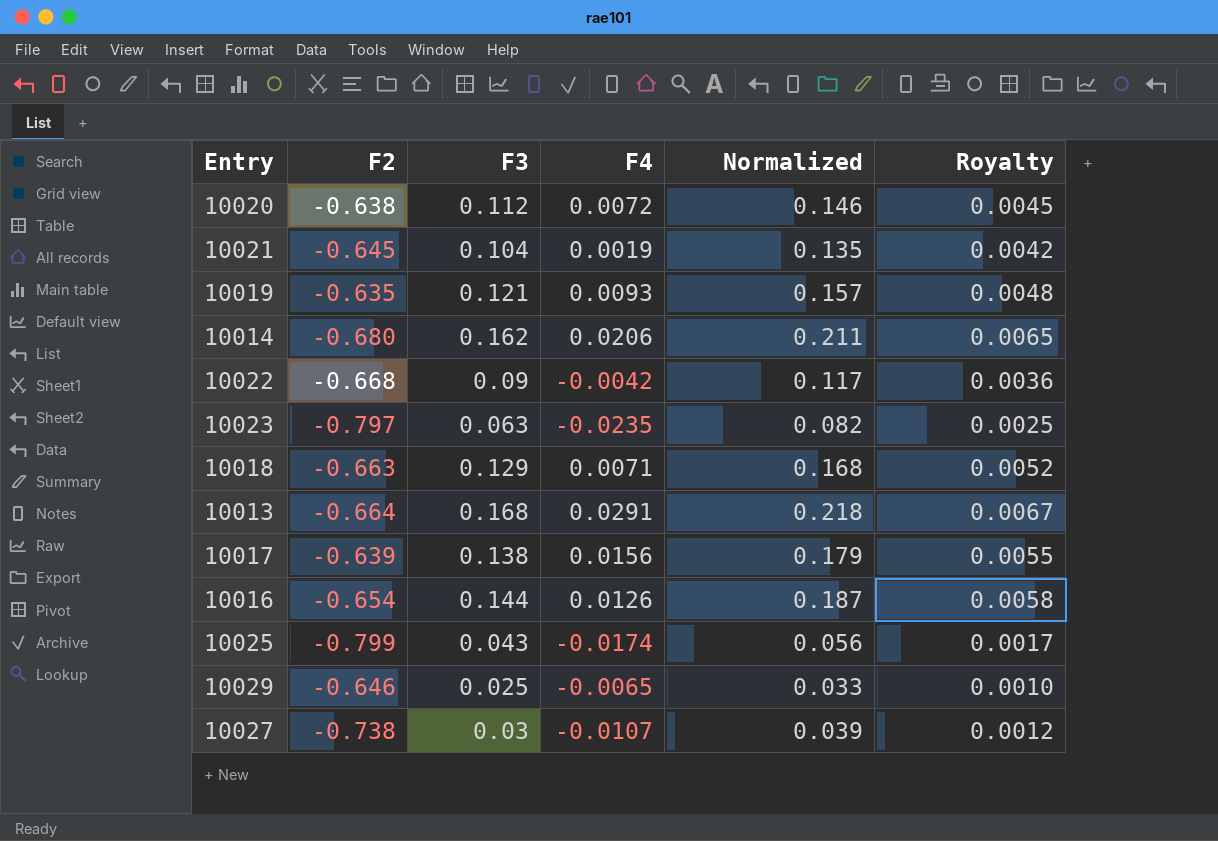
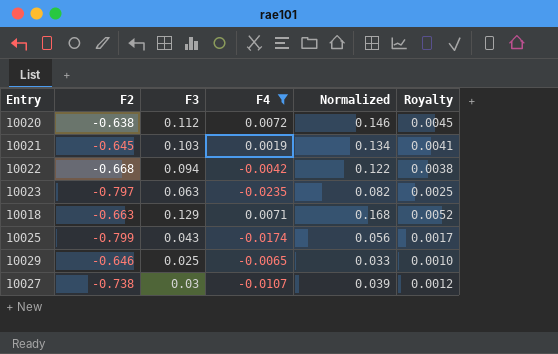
filter: none -> F4 <= 0.0072
10021 | F3: 0.104 -> 0.103
10021 | Normalized: 0.135 -> 0.134
10021 | Royalty: 0.0042 -> 0.0041
10022 | F3: 0.09 -> 0.094
10022 | Normalized: 0.117 -> 0.122
10022 | Royalty: 0.0036 -> 0.0038

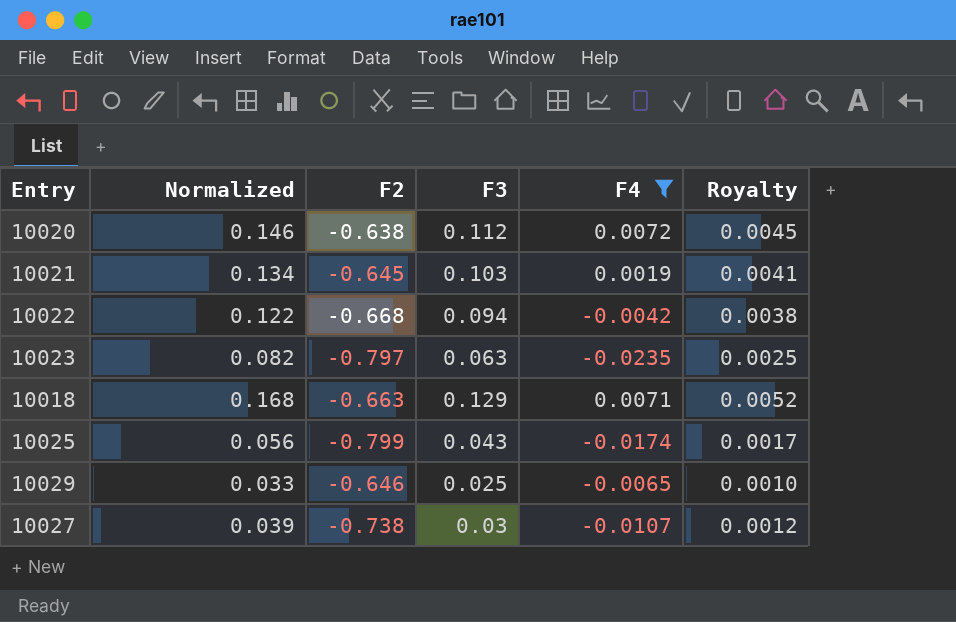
column Normalized | position: 5 -> 2

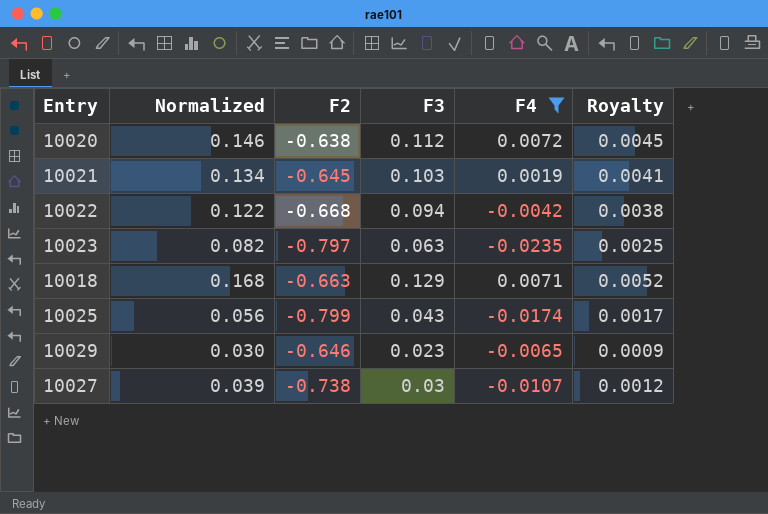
10029 | Normalized: 0.033 -> 0.030
10029 | F3: 0.025 -> 0.023
10029 | Royalty: 0.0010 -> 0.0009

